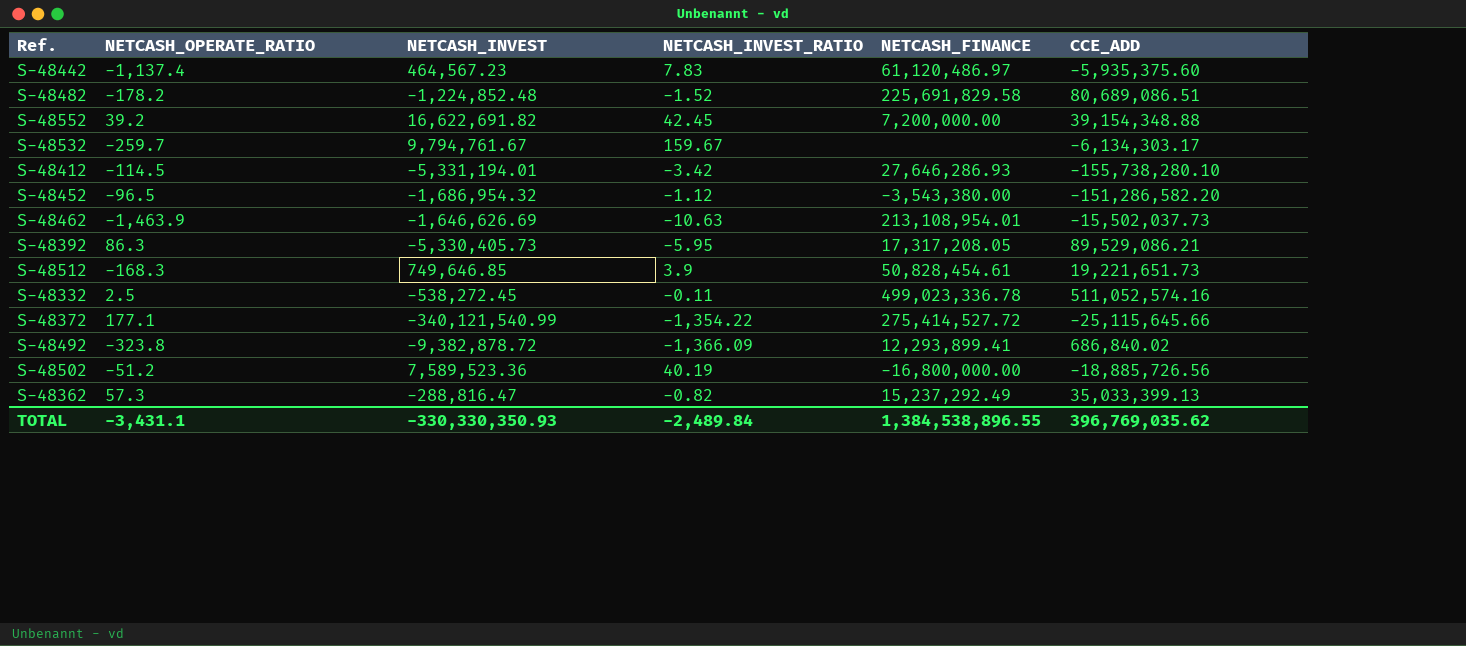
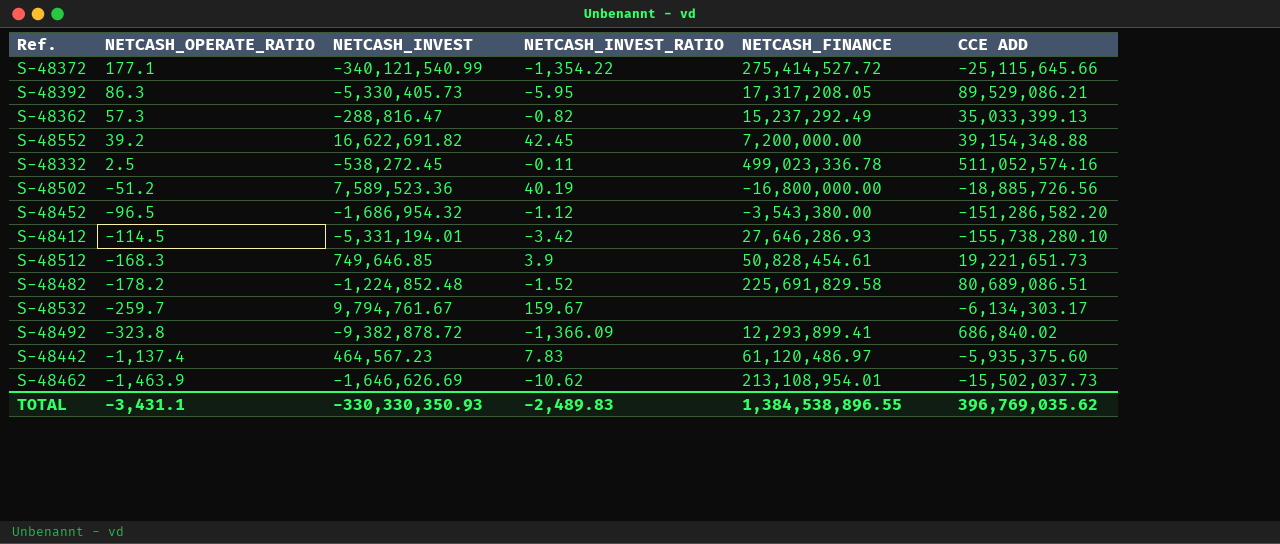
row order: none -> NETCASH_OPERATE_RATIO descending
column name: CCE_ADD -> CCE ADD
S-48462 | NETCASH_INVEST_RATIO: -10.63 -> -10.62
TOTAL | NETCASH_INVEST_RATIO: -2,489.84 -> -2,489.83

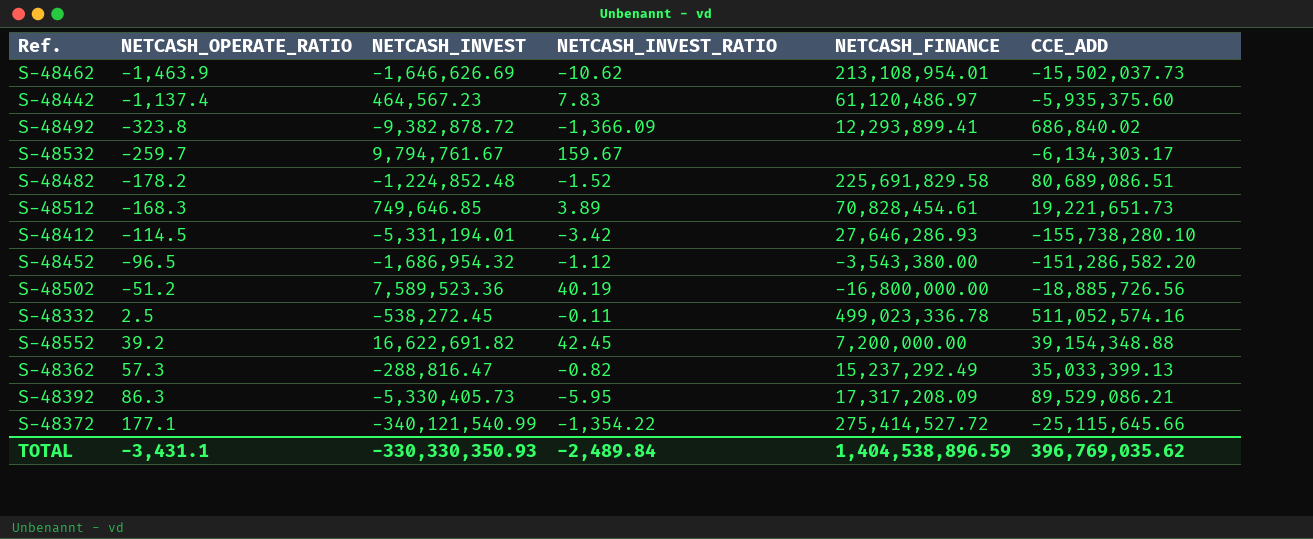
row order: NETCASH_OPERATE_RATIO descending -> NETCASH_OPERATE_RATIO ascending
column name: CCE ADD -> CCE_ADD
S-48512 | NETCASH_INVEST_RATIO: 3.9 -> 3.89
S-48512 | NETCASH_FINANCE: 50,828,454.61 -> 70,828,454.61
S-48392 | NETCASH_FINANCE: 17,317,208.05 -> 17,317,208.09
TOTAL | NETCASH_INVEST_RATIO: -2,489.83 -> -2,489.84
TOTAL | NETCASH_FINANCE: 1,384,538,896.55 -> 1,404,538,896.59

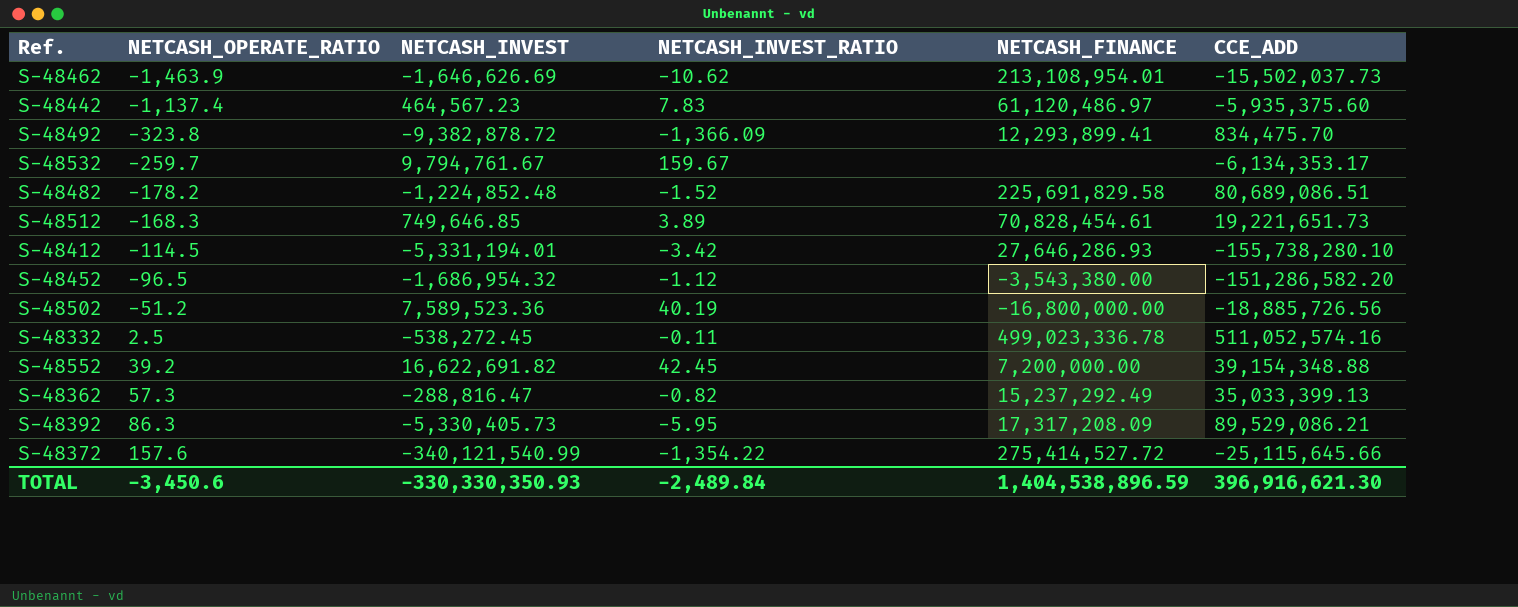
S-48492 | CCE_ADD: 686,840.02 -> 834,475.70
S-48532 | CCE_ADD: -6,134,303.17 -> -6,134,353.17
S-48372 | NETCASH_OPERATE_RATIO: 177.1 -> 157.6
TOTAL | NETCASH_OPERATE_RATIO: -3,431.1 -> -3,450.6
TOTAL | CCE_ADD: 396,769,035.62 -> 396,916,621.30

